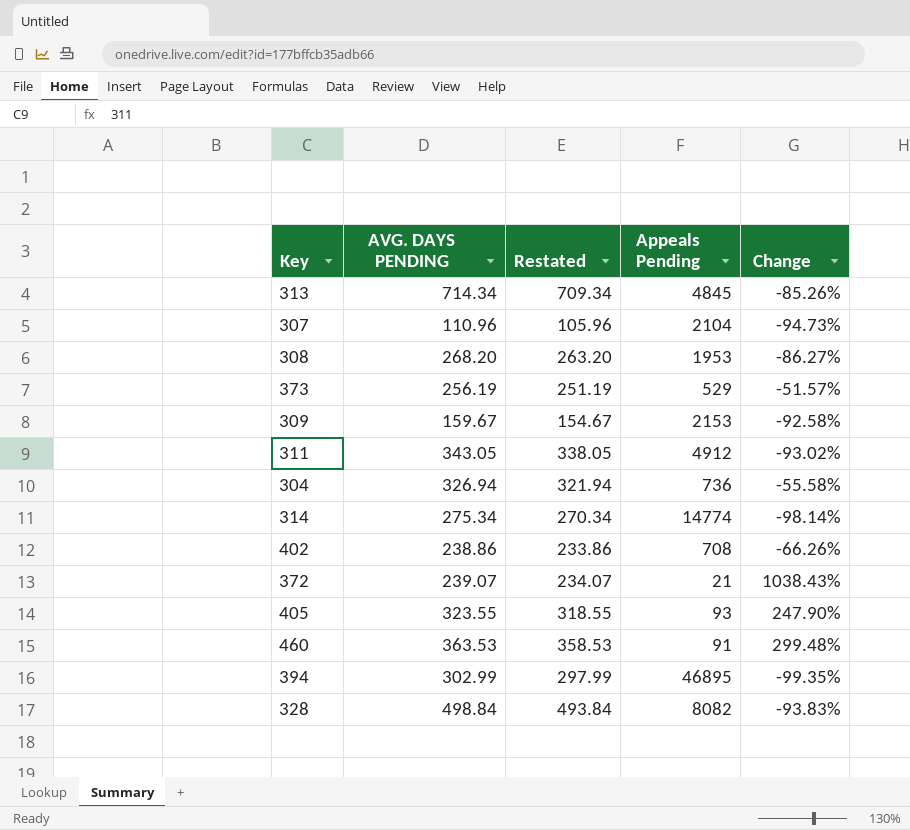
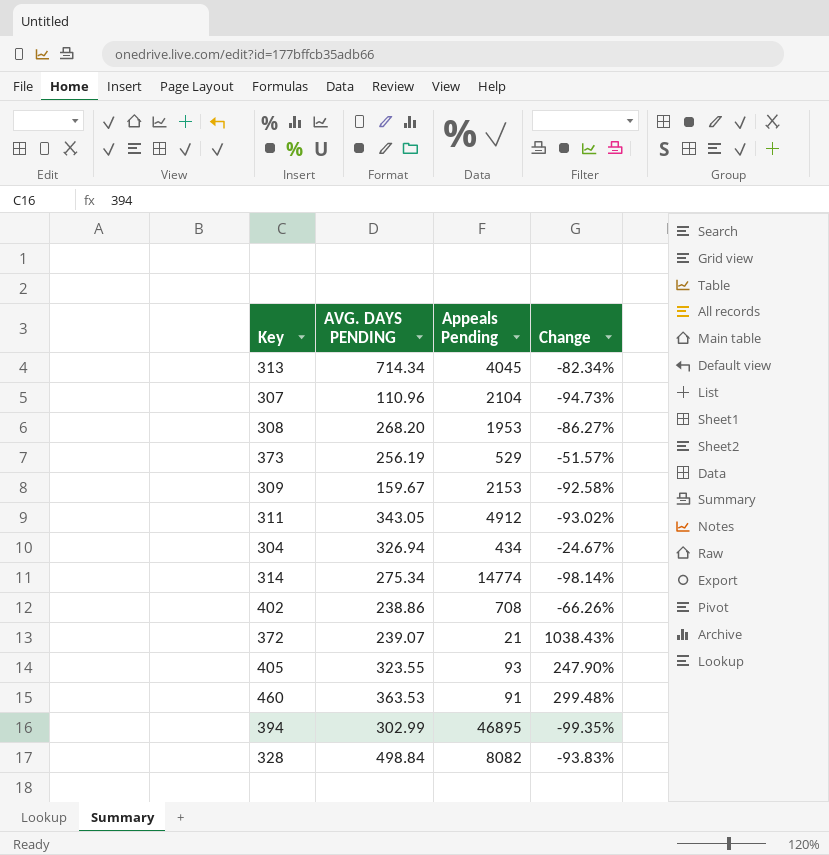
column Restated | formula: [AVG. DAYS PENDING] - 5 -> none
313 | Appeals Pending: 4845 -> 4045
313 | Change: -85.26% -> -82.34%
304 | Appeals Pending: 736 -> 434
304 | Change: -55.58% -> -24.67%

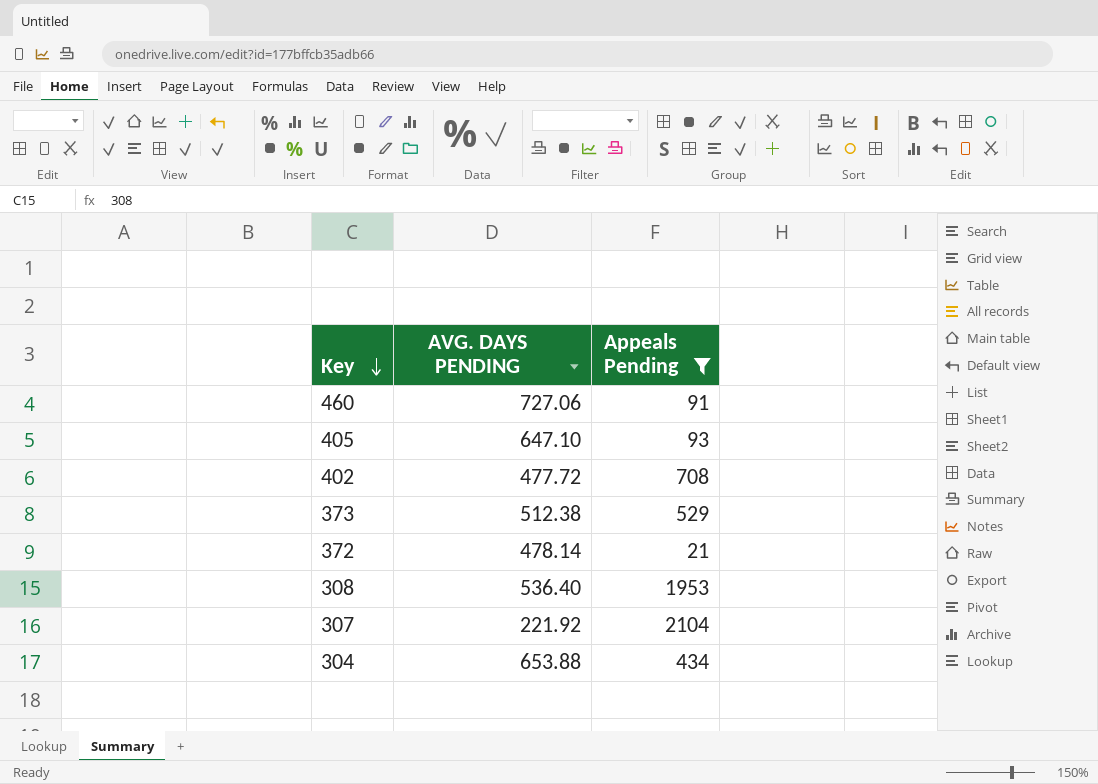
filter: none -> Appeals Pending <= 2104
row order: none -> Key descending
column Change | formula: ([AVG. DAYS PENDING] - [Appeals Pending]) / [Appeals Pending] -> none
460 | AVG. DAYS PENDING: 363.53 -> 727.06
405 | AVG. DAYS PENDING: 323.55 -> 647.10
402 | AVG. DAYS PENDING: 238.86 -> 477.72
373 | AVG. DAYS PENDING: 256.19 -> 512.38
372 | AVG. DAYS PENDING: 239.07 -> 478.14
308 | AVG. DAYS PENDING: 268.20 -> 536.40
307 | AVG. DAYS PENDING: 110.96 -> 221.92
304 | AVG. DAYS PENDING: 326.94 -> 653.88

